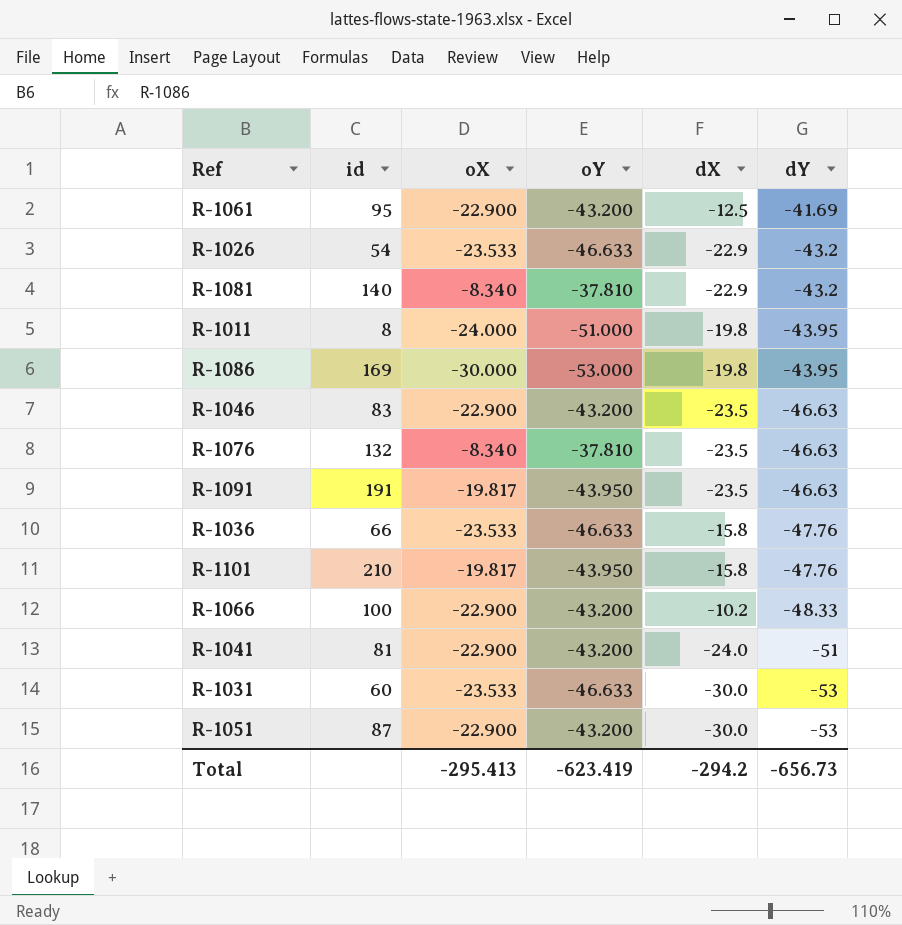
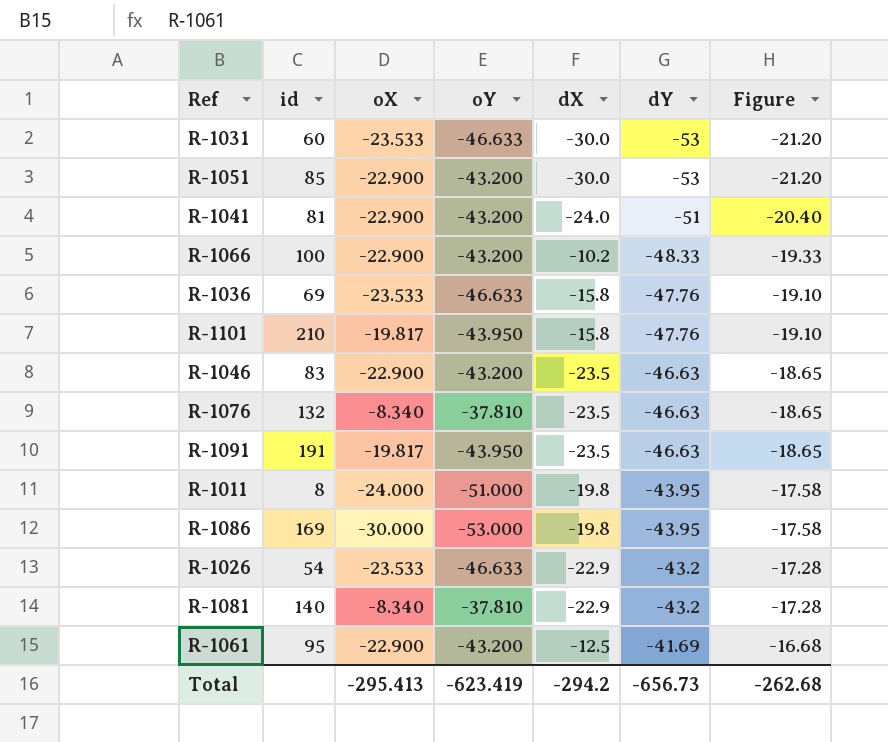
row order: dY descending -> dY ascending
column Figure | formula: none -> [dY] * 0.4
R-1051 | id: 87 -> 85
R-1036 | id: 66 -> 69

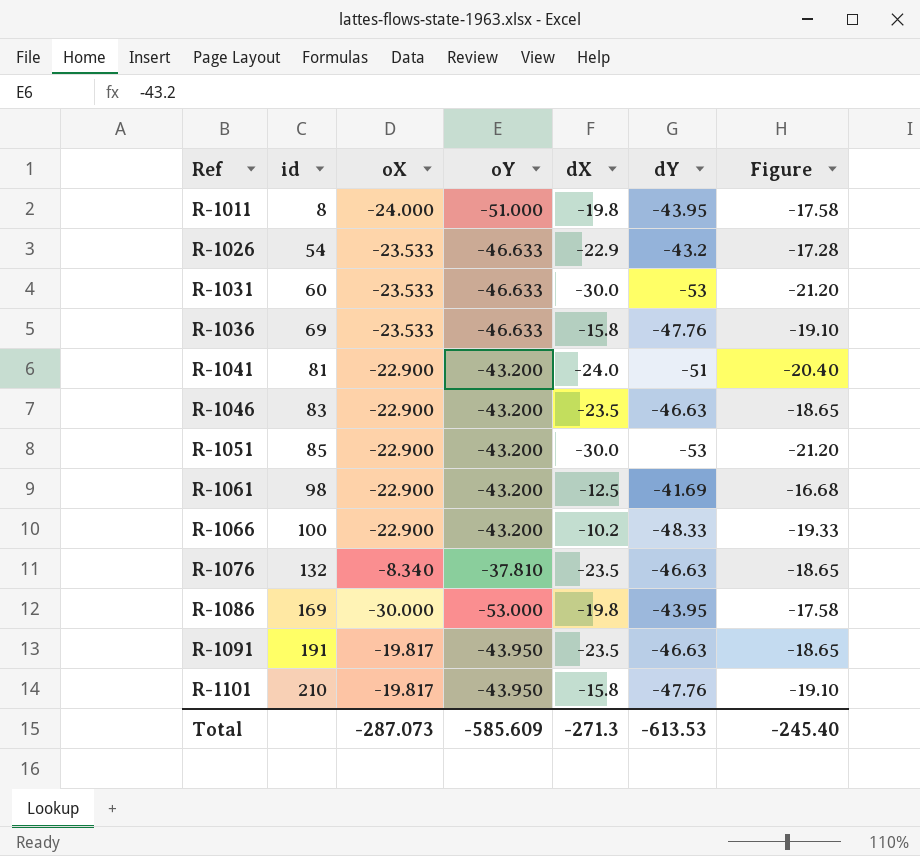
row order: dY ascending -> Ref ascending
row R-1081: 140 | -8.340 | -37.810 | -22.9 | -43.2 | -17.28 -> none
R-1061 | id: 95 -> 98
Total | oX: -295.413 -> -287.073
Total | oY: -623.419 -> -585.609
Total | dX: -294.2 -> -271.3
Total | dY: -656.73 -> -613.53
Total | Figure: -262.68 -> -245.40

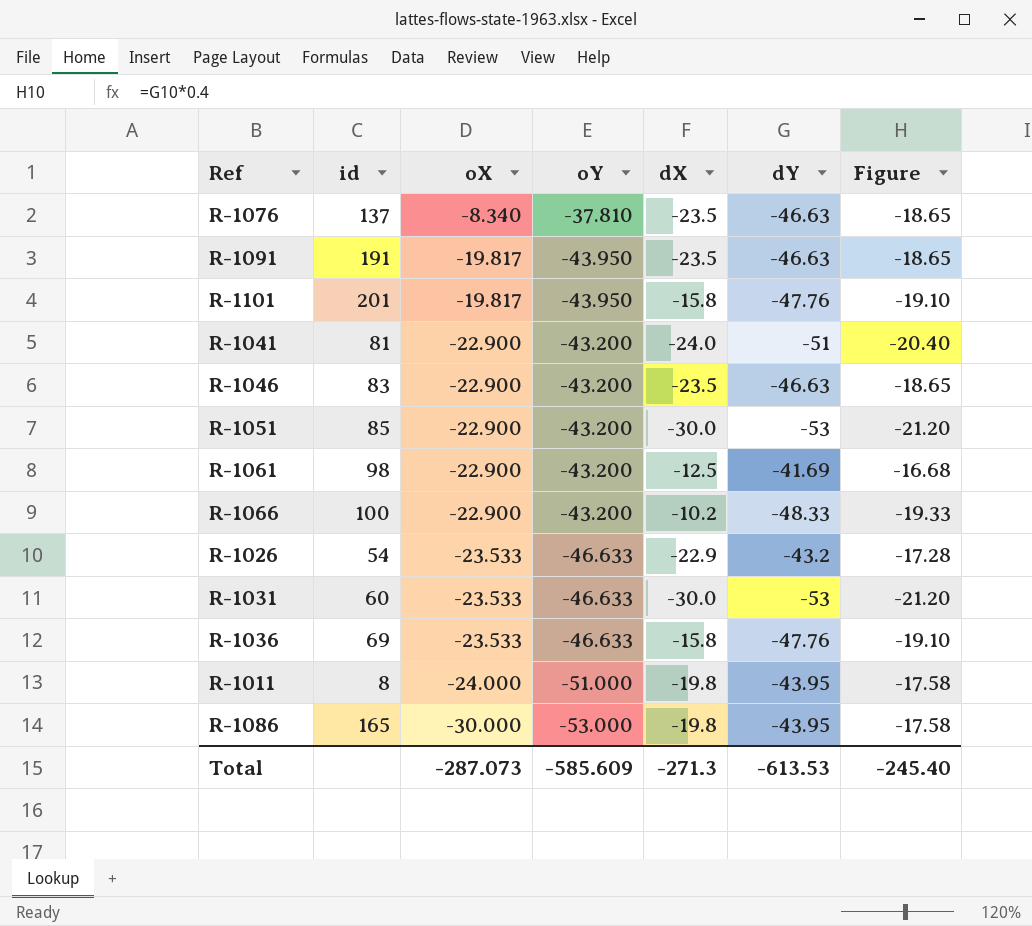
row order: Ref ascending -> oX descending
R-1076 | id: 132 -> 137
R-1101 | id: 210 -> 201
R-1086 | id: 169 -> 165

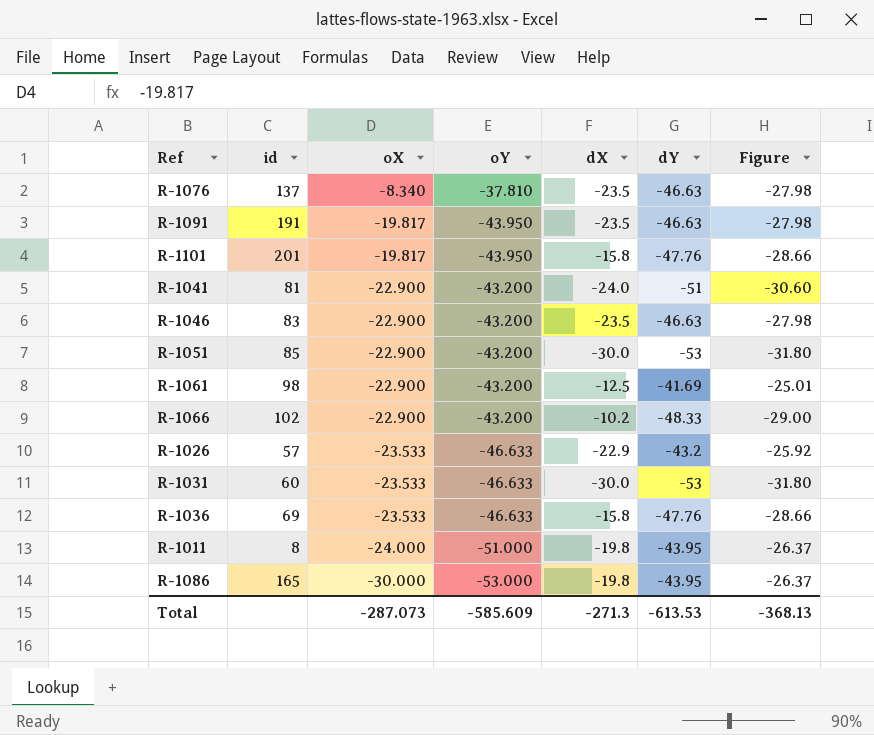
column Figure | formula: [dY] * 0.4 -> [dY] * 0.6
R-1066 | id: 100 -> 102
R-1026 | id: 54 -> 57
Total | Figure: -245.40 -> -368.13

